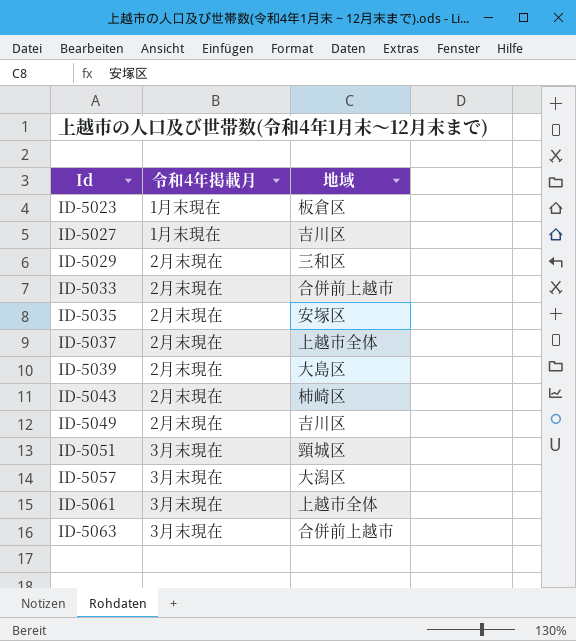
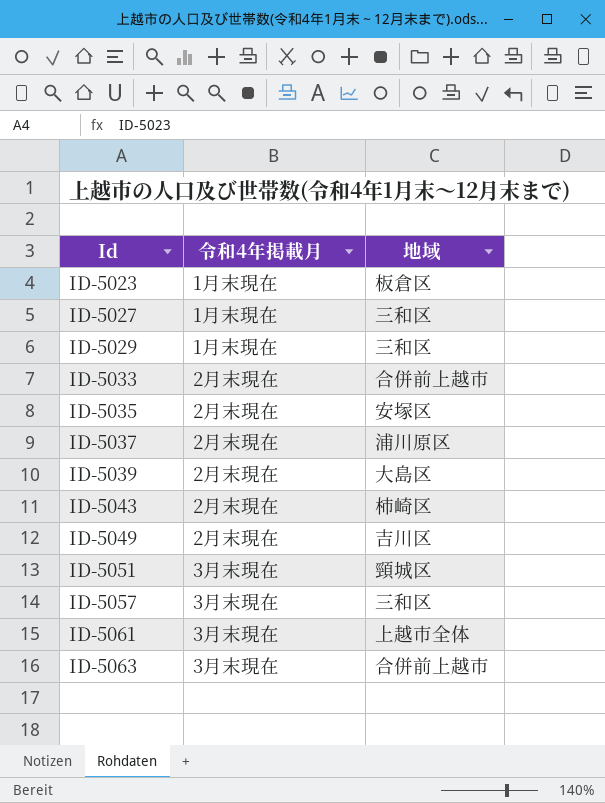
ID-5027 | 地域: 吉川区 -> 三和区
ID-5029 | 令和4年掲載月: 2月末現在 -> 1月末現在
ID-5037 | 地域: 上越市全体 -> 浦川原区
ID-5057 | 地域: 大潟区 -> 三和区

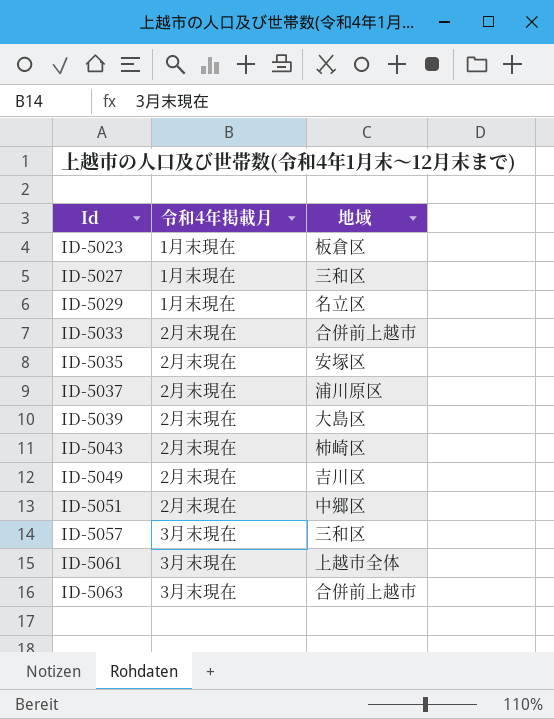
ID-5029 | 地域: 三和区 -> 名立区
ID-5051 | 令和4年掲載月: 3月末現在 -> 2月末現在
ID-5051 | 地域: 頸城区 -> 中郷区

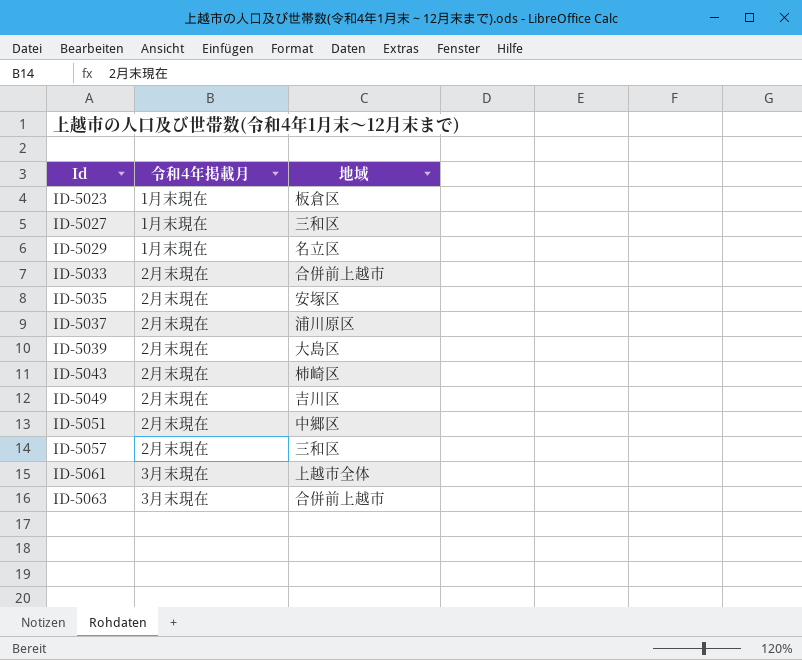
ID-5057 | 令和4年掲載月: 3月末現在 -> 2月末現在

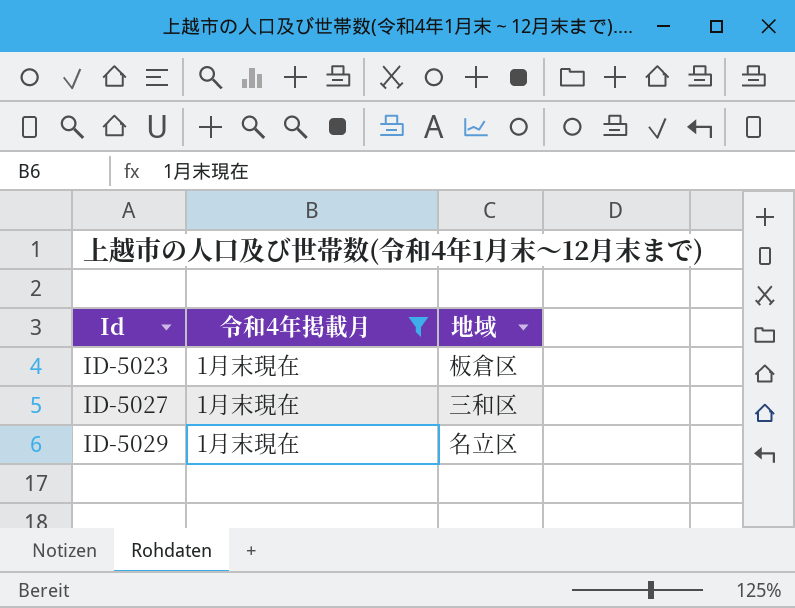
filter: none -> 令和4年掲載月 = 1月末現在

